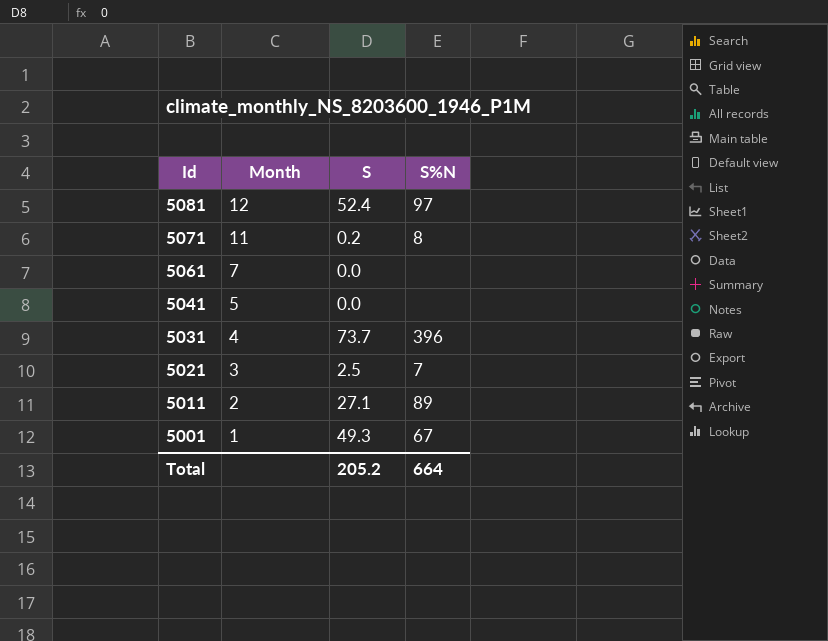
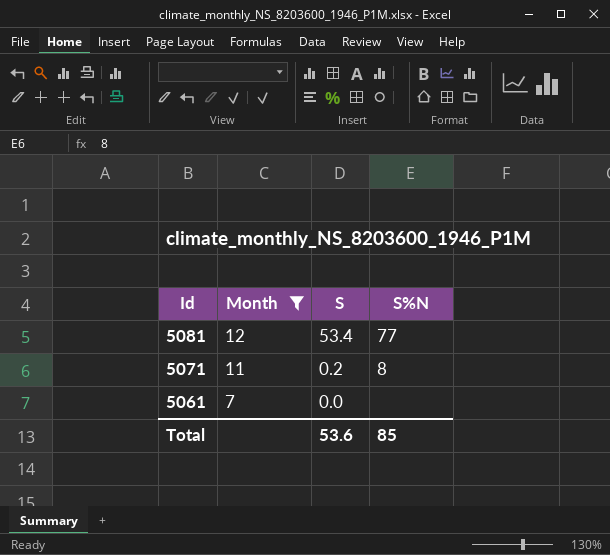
filter: none -> Month >= 7
5081 | S: 52.4 -> 53.4
5081 | S%N: 97 -> 77
Total | S: 205.2 -> 53.6
Total | S%N: 664 -> 85

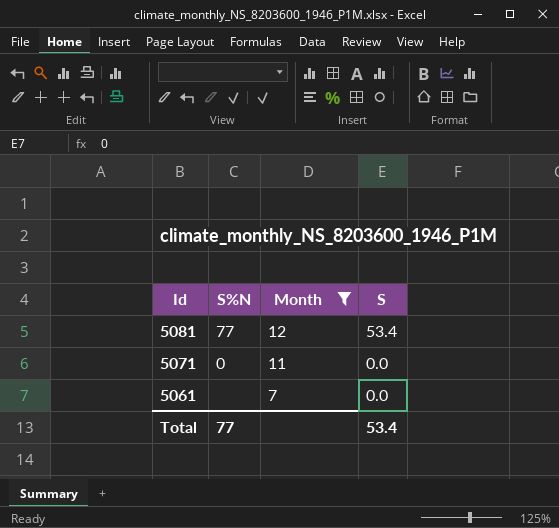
column S%N | position: 4 -> 2
5071 | S%N: 8 -> 0
5071 | S: 0.2 -> 0.0
Total | S%N: 85 -> 77
Total | S: 53.6 -> 53.4

